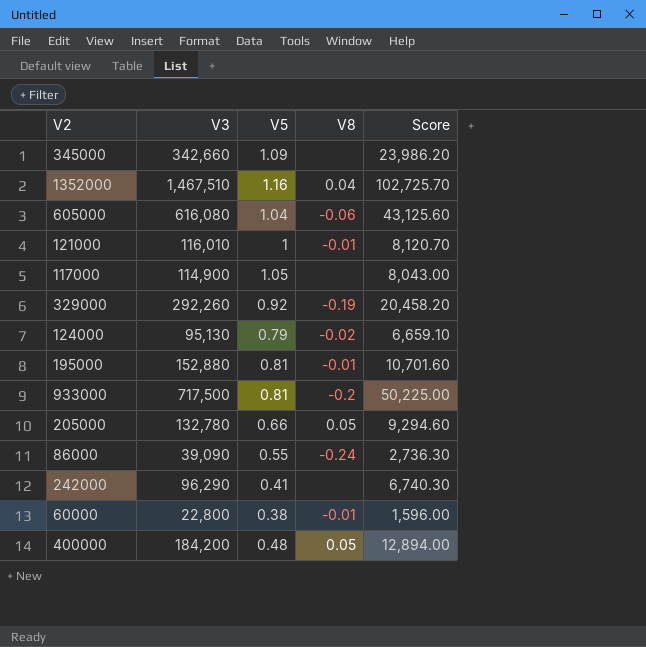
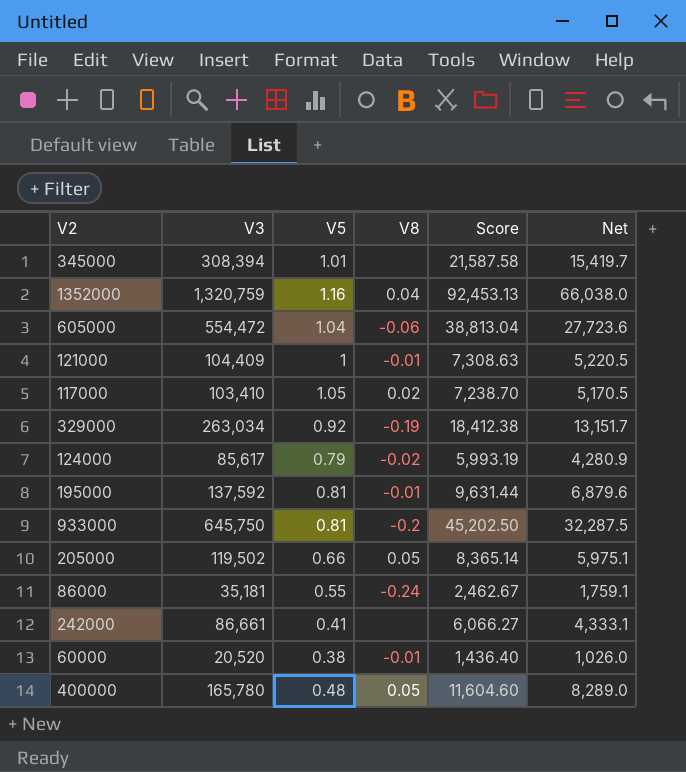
column Net | formula: none -> [V3] * 0.05
345000 | V3: 342,660 -> 308,394
345000 | V5: 1.09 -> 1.01
345000 | Score: 23,986.20 -> 21,587.58
1352000 | V3: 1,467,510 -> 1,320,759
1352000 | Score: 102,725.70 -> 92,453.13
605000 | V3: 616,080 -> 554,472
605000 | Score: 43,125.60 -> 38,813.04
121000 | V3: 116,010 -> 104,409
121000 | Score: 8,120.70 -> 7,308.63
117000 | V3: 114,900 -> 103,410
117000 | V8: none -> 0.02
117000 | Score: 8,043.00 -> 7,238.70
329000 | V3: 292,260 -> 263,034
329000 | Score: 20,458.20 -> 18,412.38
124000 | V3: 95,130 -> 85,617
124000 | Score: 6,659.10 -> 5,993.19
195000 | V3: 152,880 -> 137,592
195000 | Score: 10,701.60 -> 9,631.44
933000 | V3: 717,500 -> 645,750
933000 | Score: 50,225.00 -> 45,202.50
205000 | V3: 132,780 -> 119,502
205000 | Score: 9,294.60 -> 8,365.14
86000 | V3: 39,090 -> 35,181
86000 | Score: 2,736.30 -> 2,462.67
242000 | V3: 96,290 -> 86,661
242000 | Score: 6,740.30 -> 6,066.27
60000 | V3: 22,800 -> 20,520
60000 | Score: 1,596.00 -> 1,436.40
400000 | V3: 184,200 -> 165,780
400000 | Score: 12,894.00 -> 11,604.60

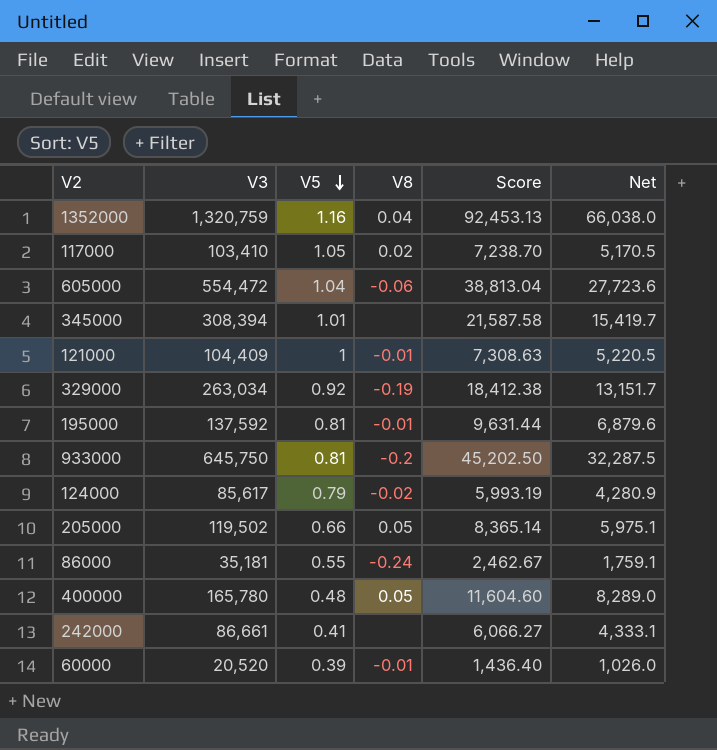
row order: none -> V5 descending
60000 | V5: 0.38 -> 0.39

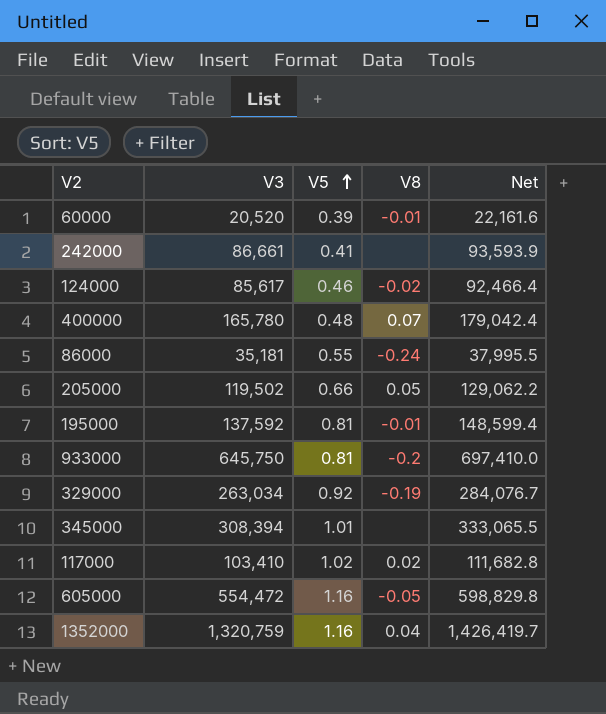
row order: V5 descending -> V5 ascending
column Score | formula: [V3] * 0.07 -> none
column Net | formula: [V3] * 0.05 -> [V3] * 1.08
row 121000: 104,409 | 1 | -0.01 | 7,308.63 | 5,220.5 -> none
124000 | V5: 0.79 -> 0.46
400000 | V8: 0.05 -> 0.07
117000 | V5: 1.05 -> 1.02
605000 | V5: 1.04 -> 1.16
605000 | V8: -0.06 -> -0.05

